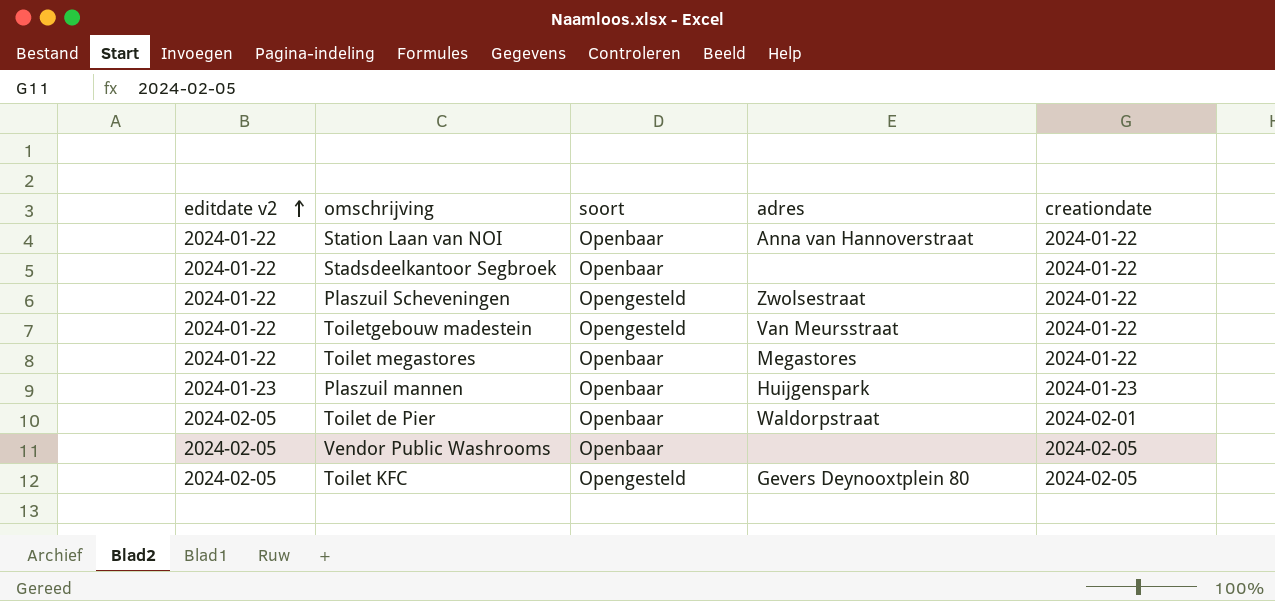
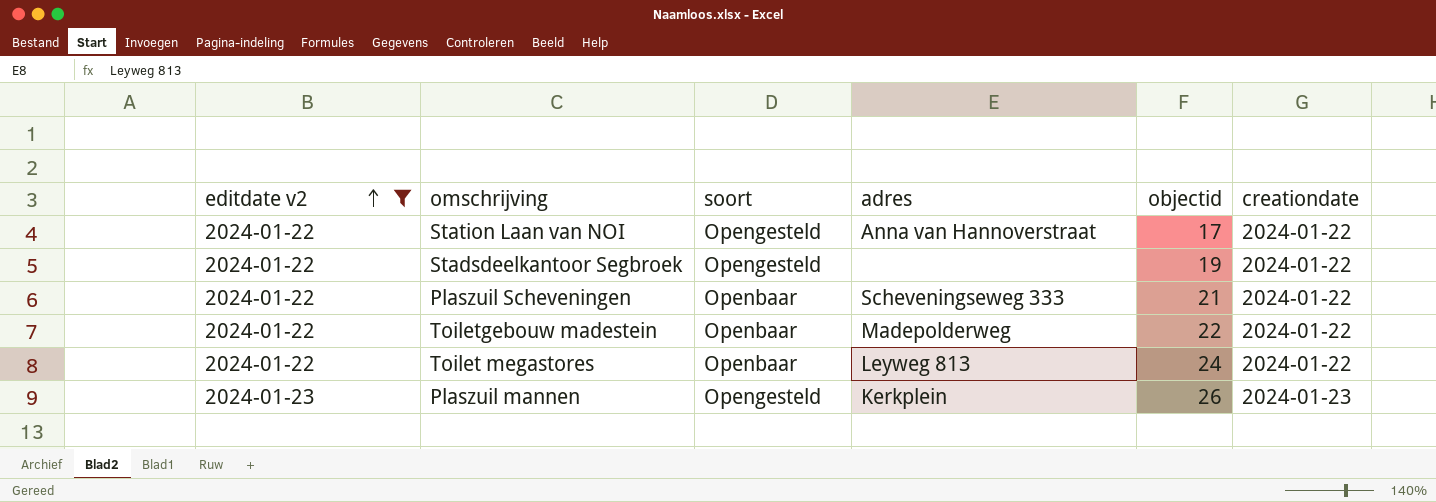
filter: none -> editdate v2 != 2024-02-05
column objectid | position: none -> 5
Station Laan van NOI | soort: Openbaar -> Opengesteld
Stadsdeelkantoor Segbroek | soort: Openbaar -> Opengesteld
Plaszuil Scheveningen | soort: Opengesteld -> Openbaar
Plaszuil Scheveningen | adres: Zwolsestraat -> Scheveningseweg 333
Toiletgebouw madestein | soort: Opengesteld -> Openbaar
Toiletgebouw madestein | adres: Van Meursstraat -> Madepolderweg
Toilet megastores | adres: Megastores -> Leyweg 813
Plaszuil mannen | soort: Openbaar -> Opengesteld
Plaszuil mannen | adres: Huijgenspark -> Kerkplein

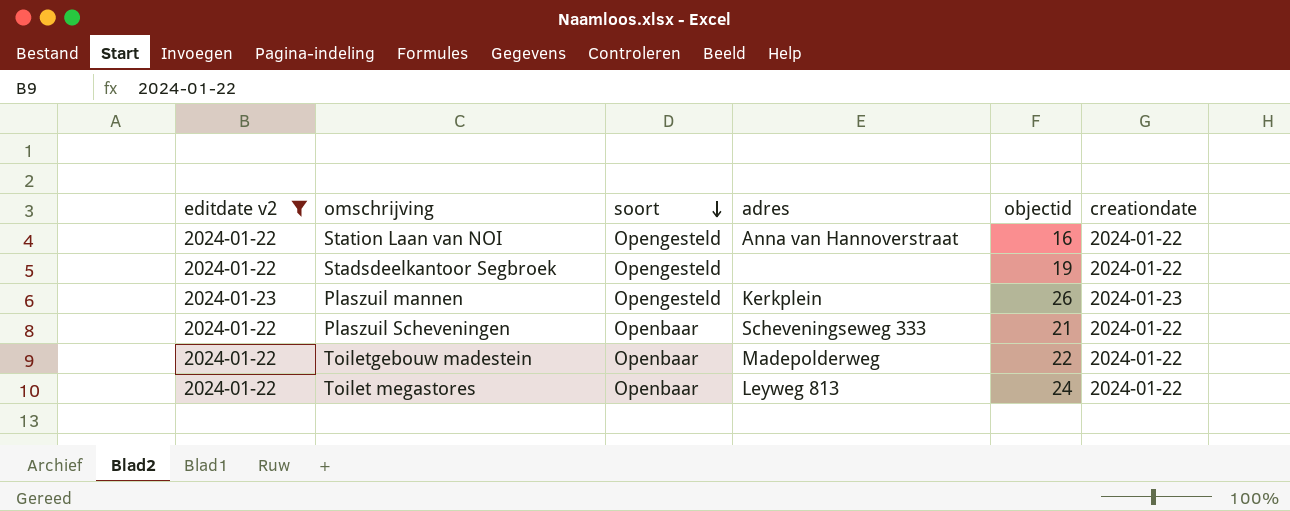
row order: editdate v2 ascending -> soort descending
Station Laan van NOI | objectid: 17 -> 16

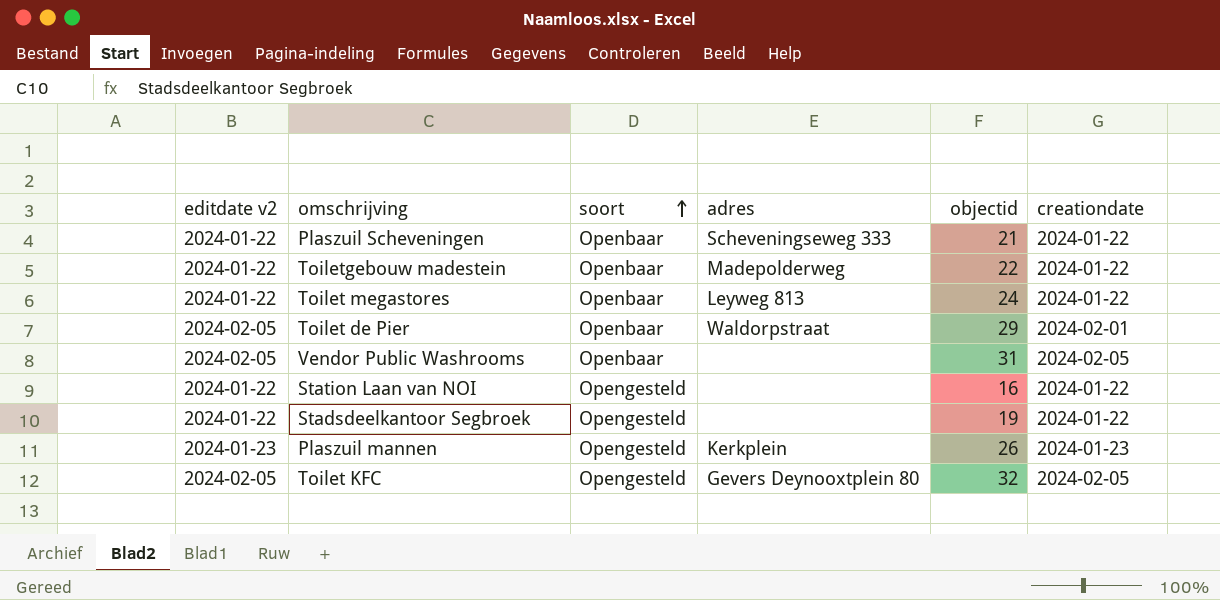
filter: editdate v2 != 2024-02-05 -> none
row order: soort descending -> soort ascending
Station Laan van NOI | adres: Anna van Hannoverstraat -> none

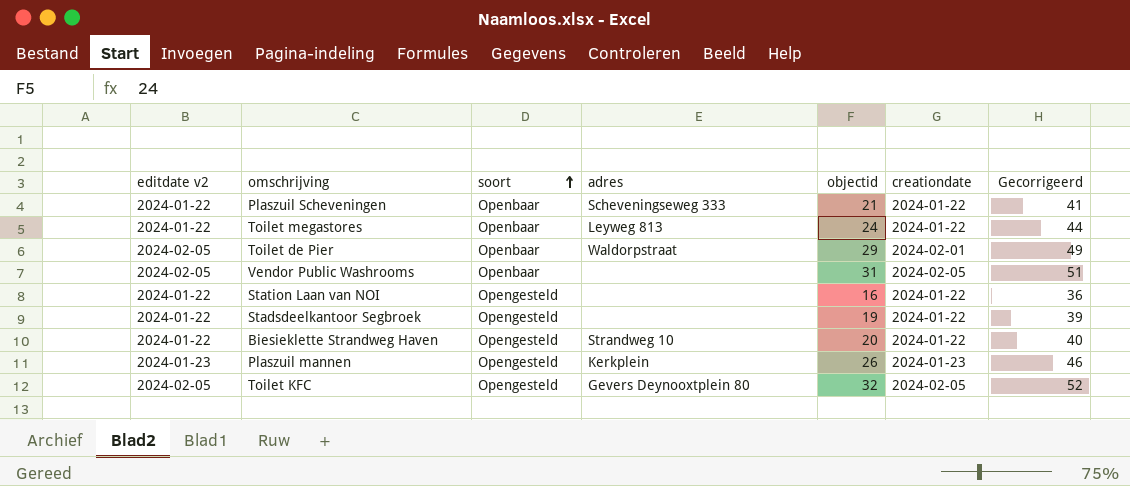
column Gecorrigeerd | formula: none -> [objectid] + 20
row Toiletgebouw madestein: 2024-01-22 | Openbaar | Madepolderweg | 22 | 2024-01-22 -> none
row Biesieklette Strandweg Haven: none -> 2024-01-22 | Opengesteld | Strandweg 10 | 20 | 2024-01-22 | 40

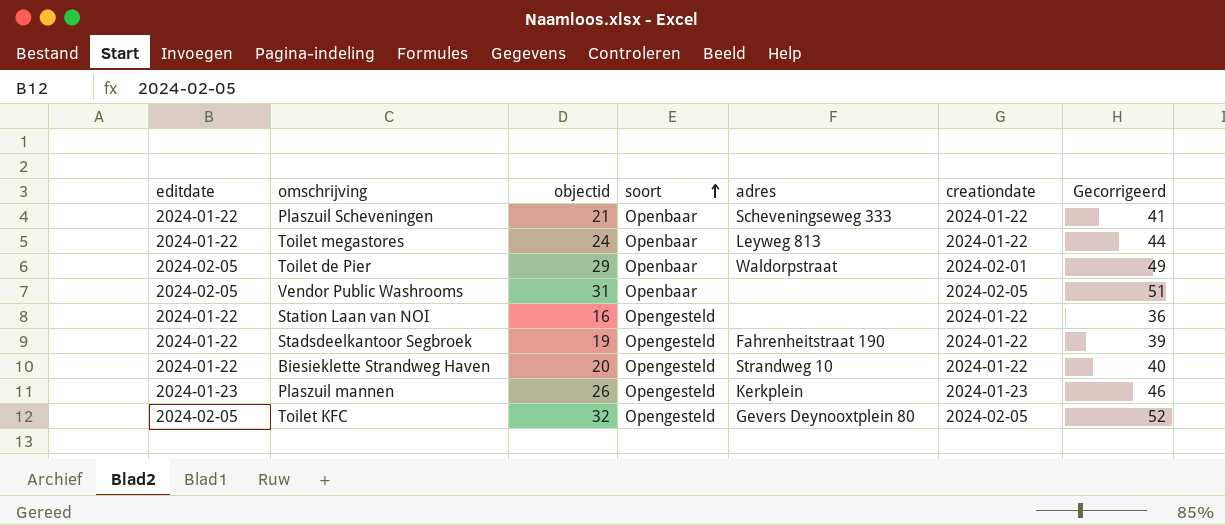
column name: editdate v2 -> editdate
column objectid | position: 5 -> 3
Stadsdeelkantoor Segbroek | adres: none -> Fahrenheitstraat 190

